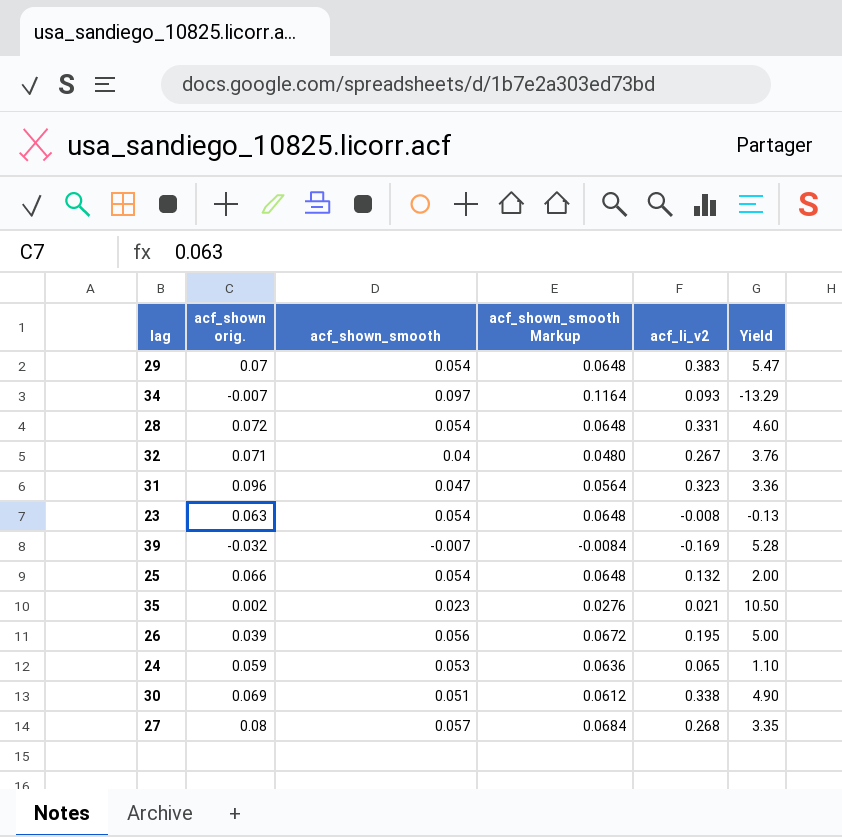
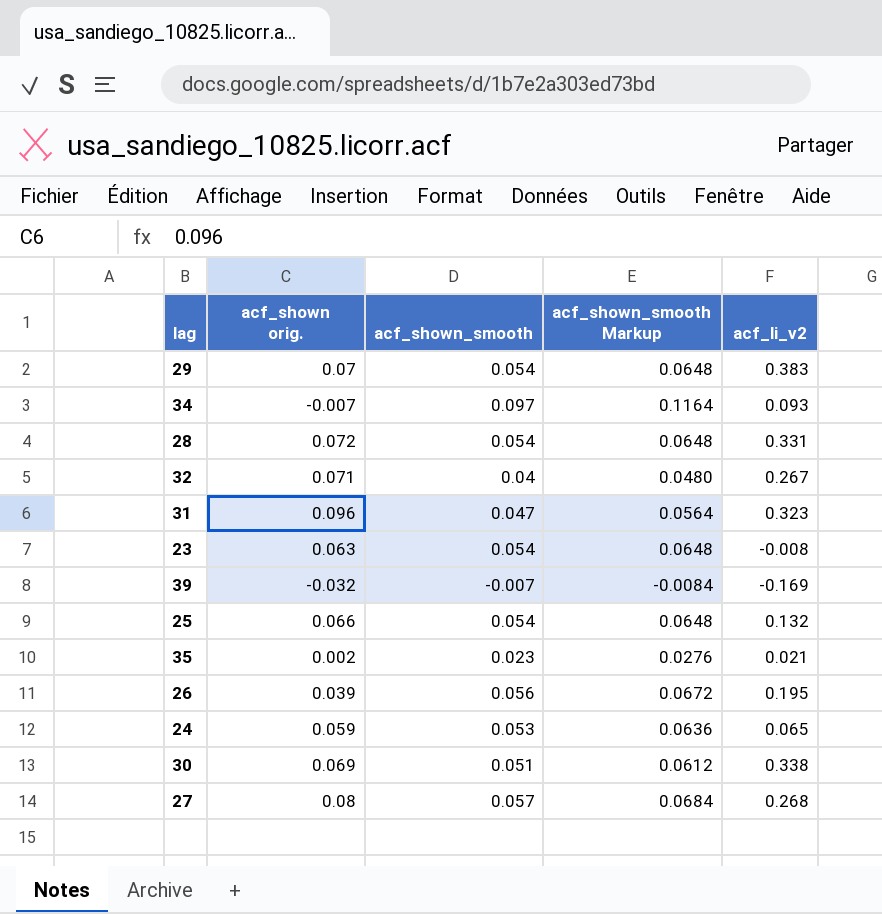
column Yield | formula: [acf_li_v2] / [acf_shown orig.] -> none

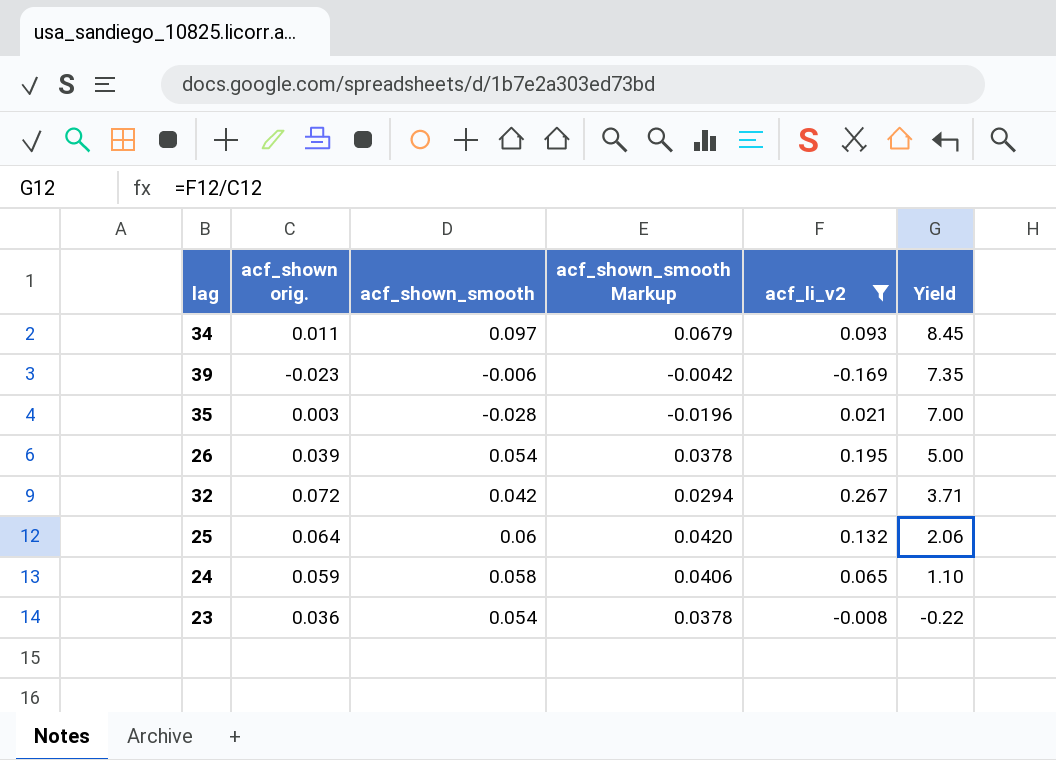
filter: none -> acf_li_v2 <= 0.267
row order: none -> Yield descending
column acf_shown_smooth Markup | formula: [acf_shown_smooth] * 1.2 -> [acf_shown_smooth] * 0.7
column Yield | formula: none -> [acf_li_v2] / [acf_shown orig.]
34 | acf_shown orig.: -0.007 -> 0.011
39 | acf_shown orig.: -0.032 -> -0.023
39 | acf_shown_smooth: -0.007 -> -0.006
35 | acf_shown orig.: 0.002 -> 0.003
35 | acf_shown_smooth: 0.023 -> -0.028
26 | acf_shown_smooth: 0.056 -> 0.054
32 | acf_shown orig.: 0.071 -> 0.072
32 | acf_shown_smooth: 0.04 -> 0.042
25 | acf_shown orig.: 0.066 -> 0.064
25 | acf_shown_smooth: 0.054 -> 0.06
24 | acf_shown_smooth: 0.053 -> 0.058
23 | acf_shown orig.: 0.063 -> 0.036

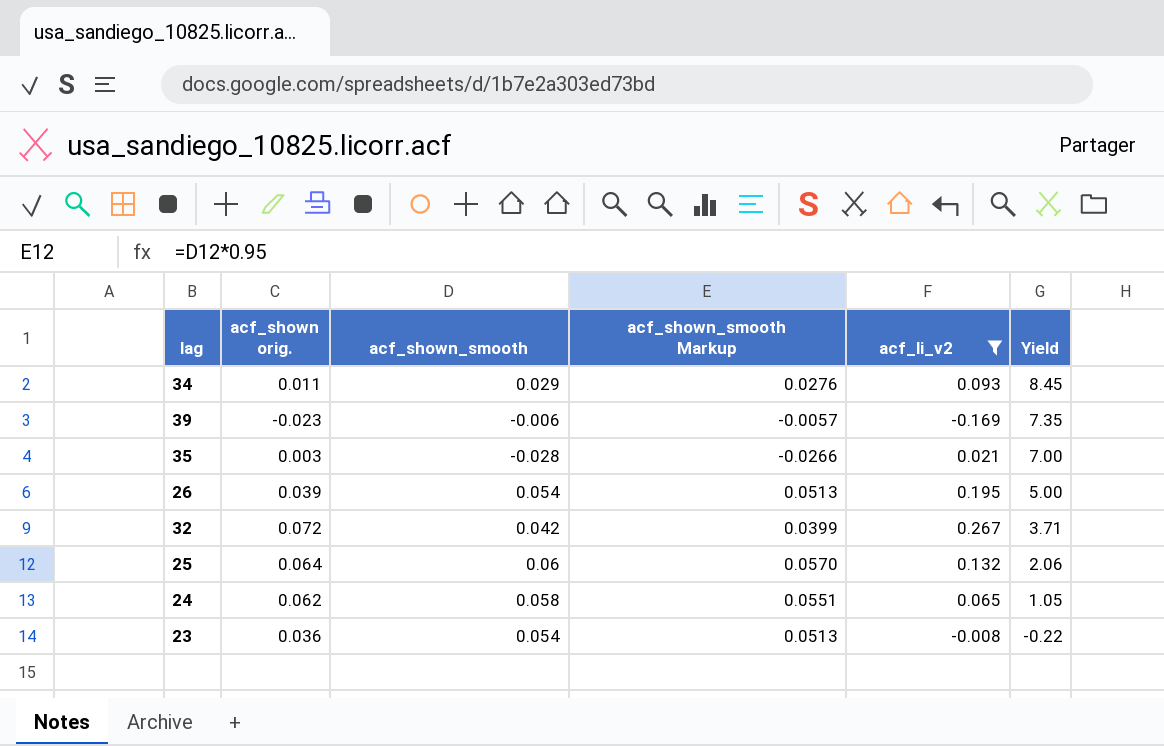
column acf_shown_smooth Markup | formula: [acf_shown_smooth] * 0.7 -> [acf_shown_smooth] * 0.95
34 | acf_shown_smooth: 0.097 -> 0.029
24 | acf_shown orig.: 0.059 -> 0.062
24 | Yield: 1.10 -> 1.05

